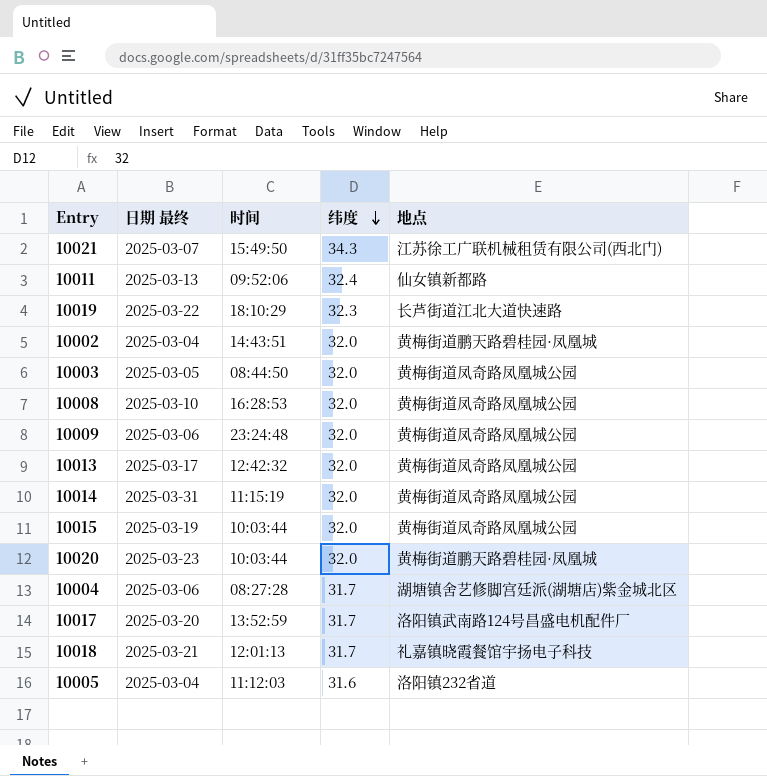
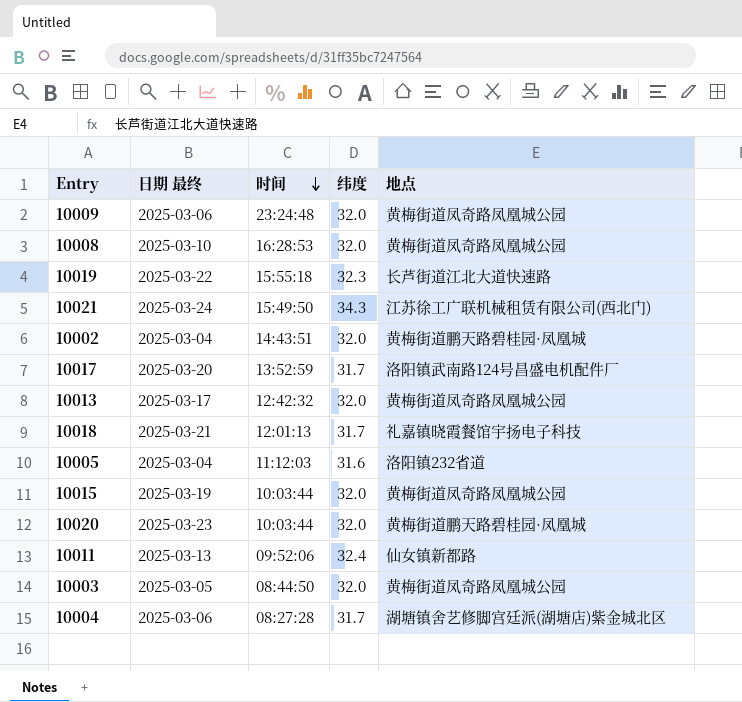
row order: 纬度 descending -> 时间 descending
row 10014: 2025-03-31 | 11:15:19 | 32.0 | 黄梅街道凤奇路凤凰城公园 -> none
10019 | 时间: 18:10:29 -> 15:55:18
10021 | 日期 最终: 2025-03-07 -> 2025-03-24

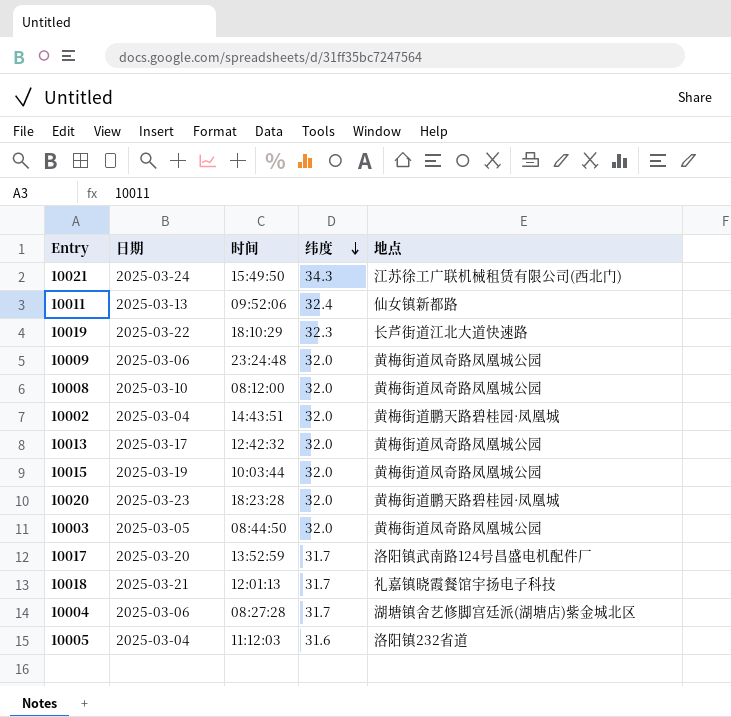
row order: 时间 descending -> 纬度 descending
column name: 日期 最终 -> 日期
10019 | 时间: 15:55:18 -> 18:10:29
10008 | 时间: 16:28:53 -> 08:12:00
10020 | 时间: 10:03:44 -> 18:23:28

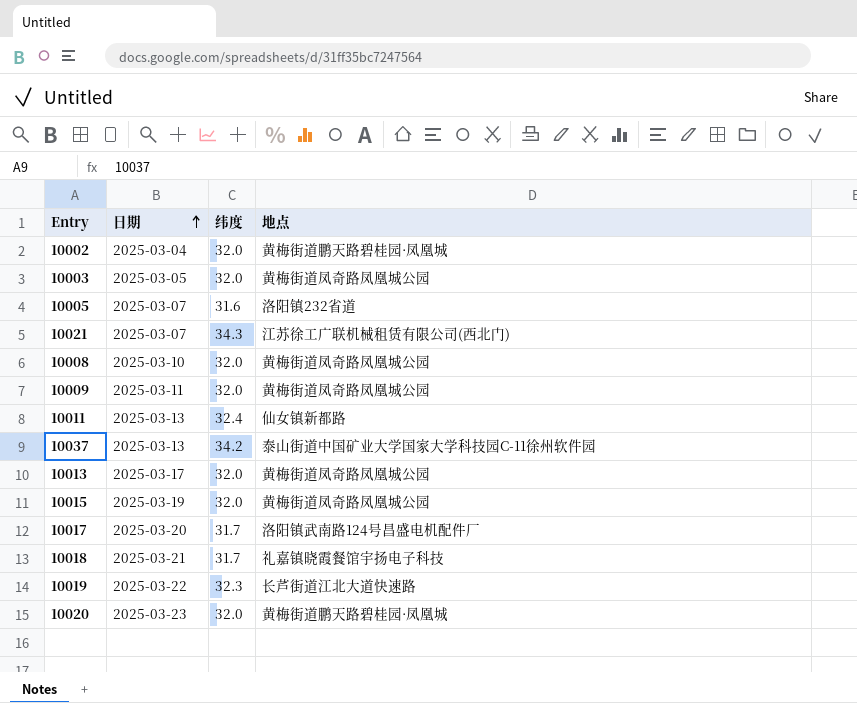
row order: 纬度 descending -> 日期 ascending
column 时间 | position: 3 -> none
row 10004: 2025-03-06 | 08:27:28 | 31.7 | 湖塘镇舍艺修脚宫廷派(湖塘店)紫金城北区 -> none
10005 | 日期: 2025-03-04 -> 2025-03-07
10021 | 日期: 2025-03-24 -> 2025-03-07
10009 | 日期: 2025-03-06 -> 2025-03-11
row 10037: none -> 2025-03-13 | 34.2 | 泰山街道中国矿业大学国家大学科技园C-11徐州软件园

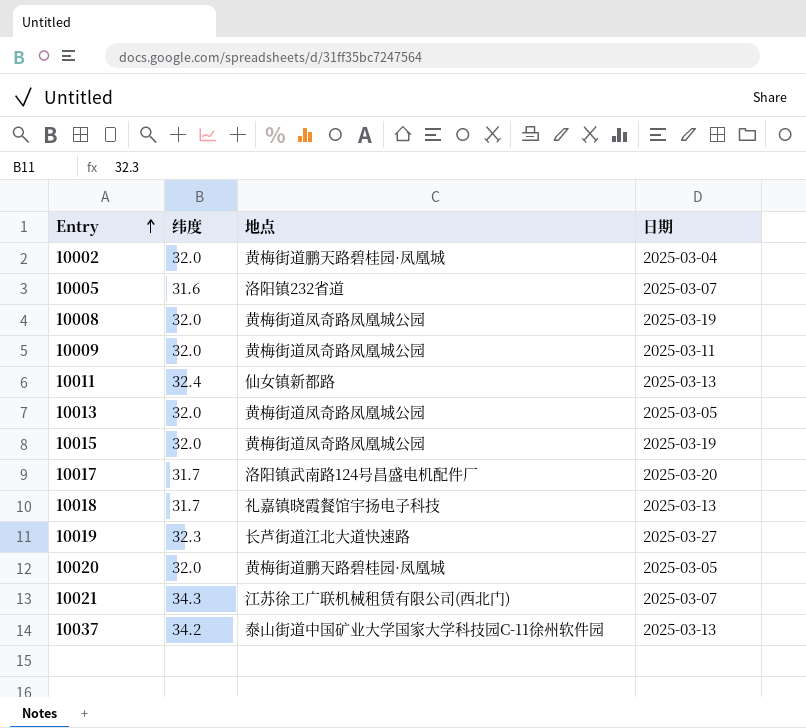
row order: 日期 ascending -> Entry ascending
column 日期 | position: 2 -> 4
row 10003: 2025-03-05 | 32.0 | 黄梅街道凤奇路凤凰城公园 -> none
10008 | 日期: 2025-03-10 -> 2025-03-19
10013 | 日期: 2025-03-17 -> 2025-03-05
10018 | 日期: 2025-03-21 -> 2025-03-13
10019 | 日期: 2025-03-22 -> 2025-03-27
10020 | 日期: 2025-03-23 -> 2025-03-05

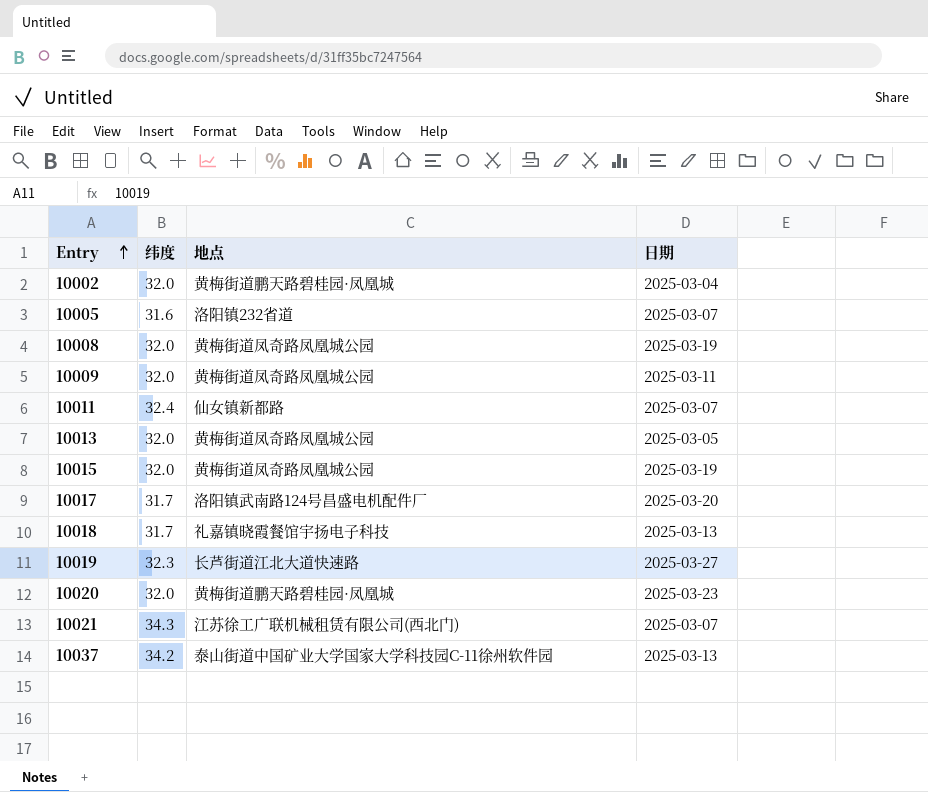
10011 | 日期: 2025-03-13 -> 2025-03-07
10020 | 日期: 2025-03-05 -> 2025-03-23

